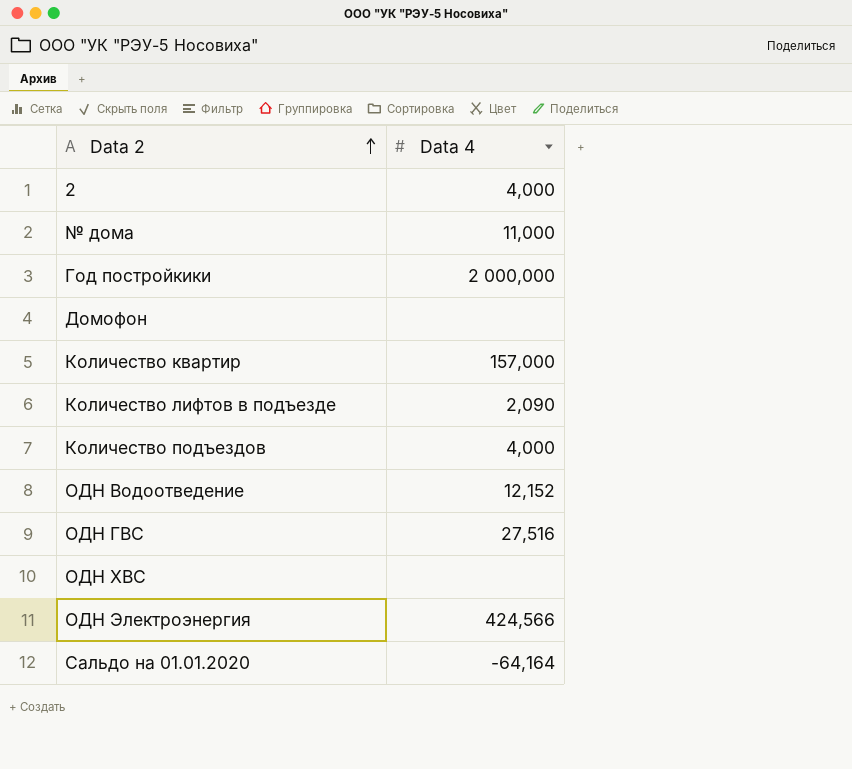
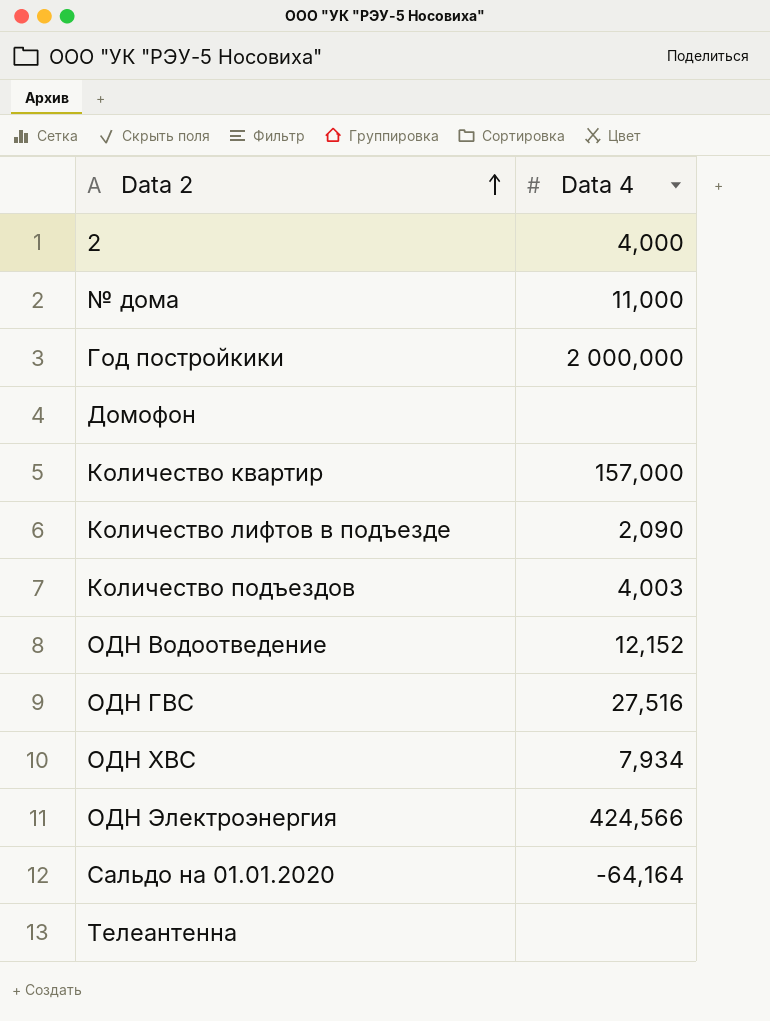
Количество подъездов | Data 4: 4,000 -> 4,003
ОДН ХВС | Data 4: none -> 7,934
row Телеантенна: none -> none

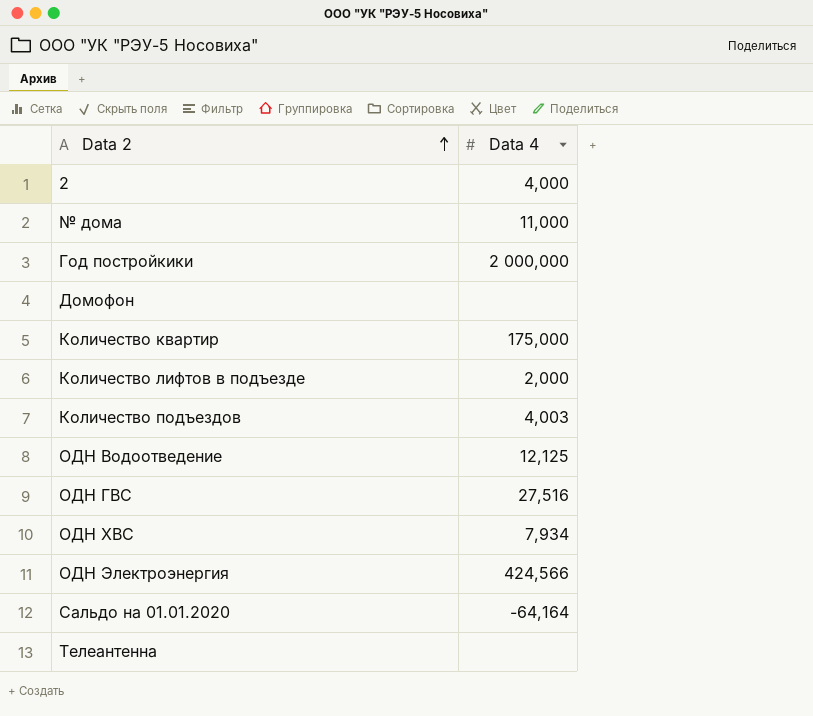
Количество квартир | Data 4: 157,000 -> 175,000
Количество лифтов в подъезде | Data 4: 2,090 -> 2,000
ОДН Водоотведение | Data 4: 12,152 -> 12,125

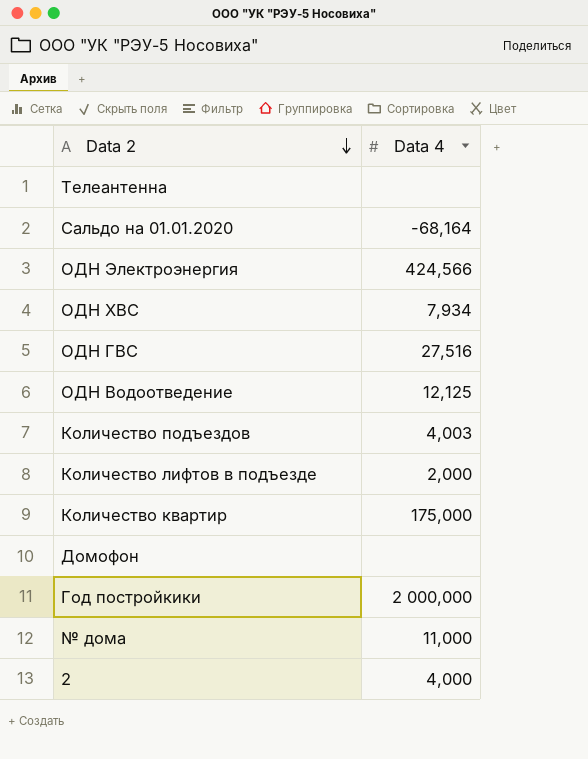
row order: Data 2 ascending -> Data 2 descending
Сальдо на 01.01.2020 | Data 4: -64,164 -> -68,164

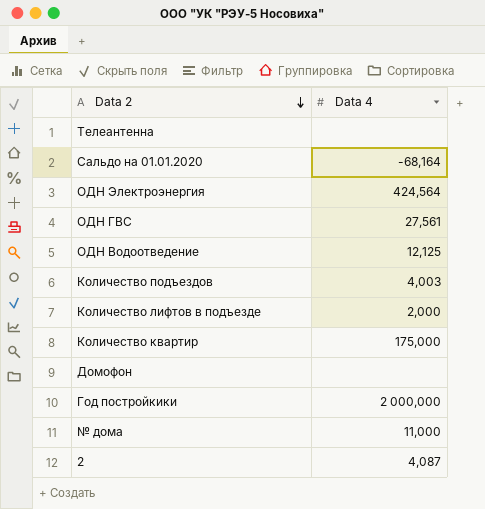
row ОДН ХВС: 7,934 -> none
ОДН Электроэнергия | Data 4: 424,566 -> 424,564
ОДН ГВС | Data 4: 27,516 -> 27,561
2 | Data 4: 4,000 -> 4,087

